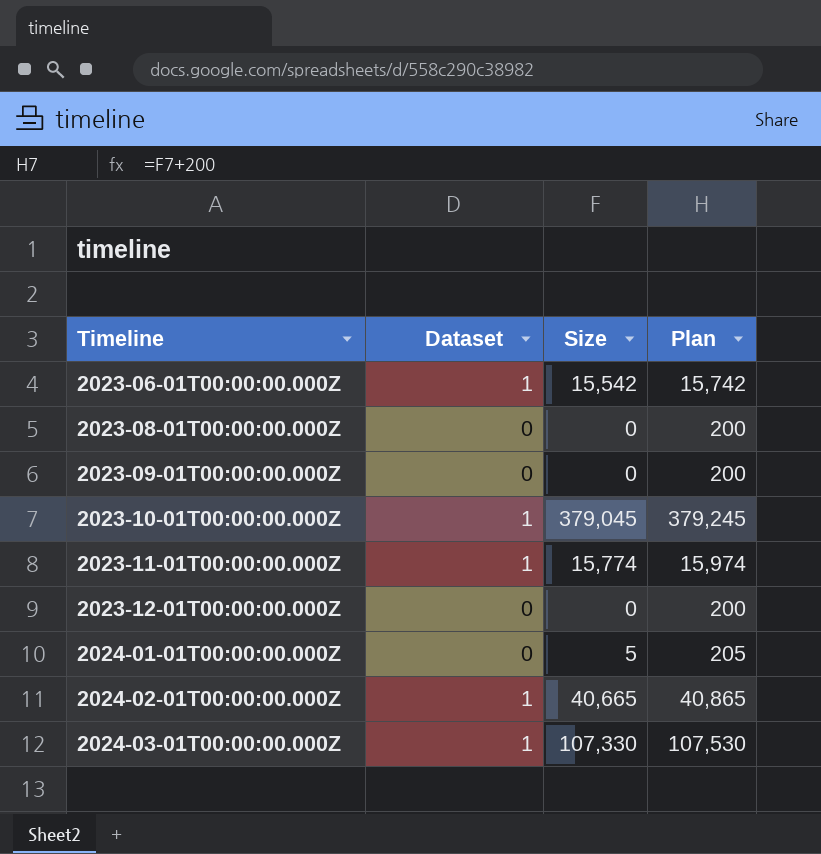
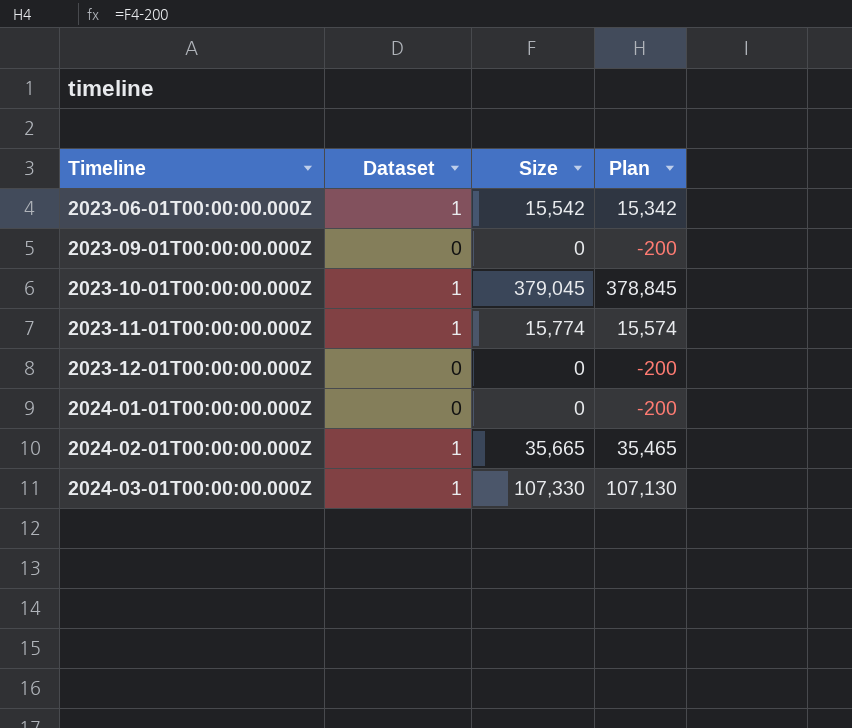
column Plan | formula: [Size] + 200 -> [Size] - 200
row 2023-08-01T00:00:00.000Z: 0 | 0 | 200 -> none
2024-01-01T00:00:00.000Z | Size: 5 -> 0
2024-02-01T00:00:00.000Z | Size: 40,665 -> 35,665

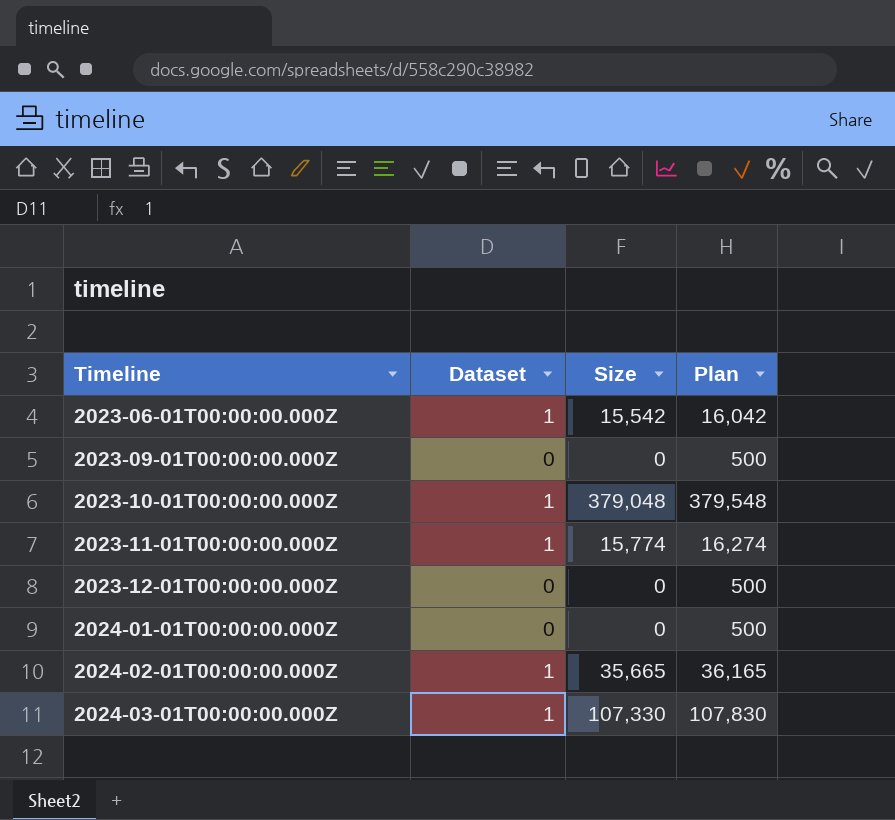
column Plan | formula: [Size] - 200 -> [Size] + 500
2023-10-01T00:00:00.000Z | Size: 379,045 -> 379,048

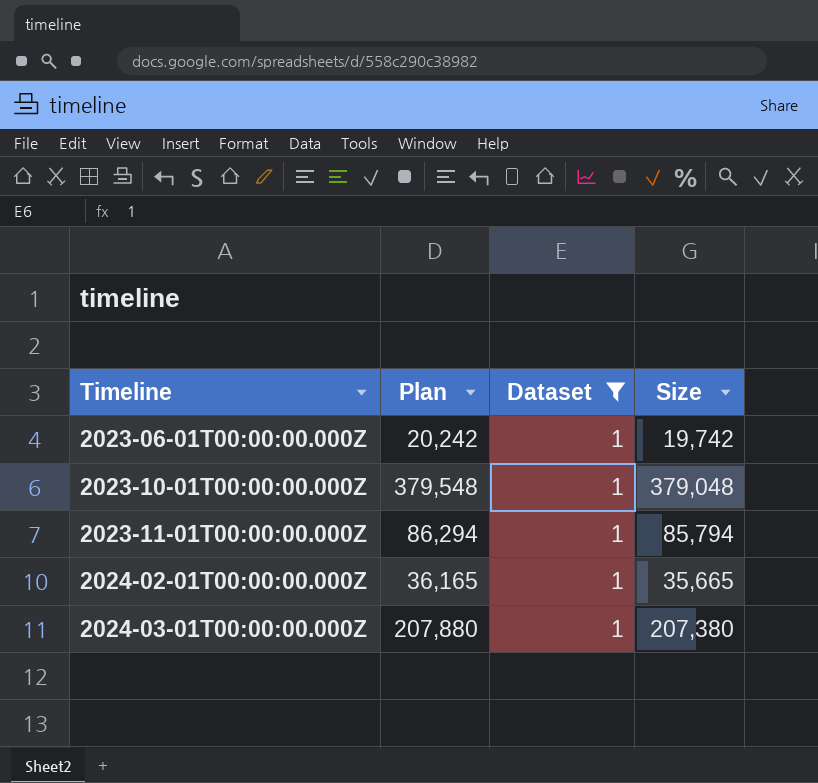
filter: none -> Dataset = 1
column Plan | position: 4 -> 2
2023-06-01T00:00:00.000Z | Plan: 16,042 -> 20,242
2023-06-01T00:00:00.000Z | Size: 15,542 -> 19,742
2023-11-01T00:00:00.000Z | Plan: 16,274 -> 86,294
2023-11-01T00:00:00.000Z | Size: 15,774 -> 85,794
2024-03-01T00:00:00.000Z | Plan: 107,830 -> 207,880
2024-03-01T00:00:00.000Z | Size: 107,330 -> 207,380

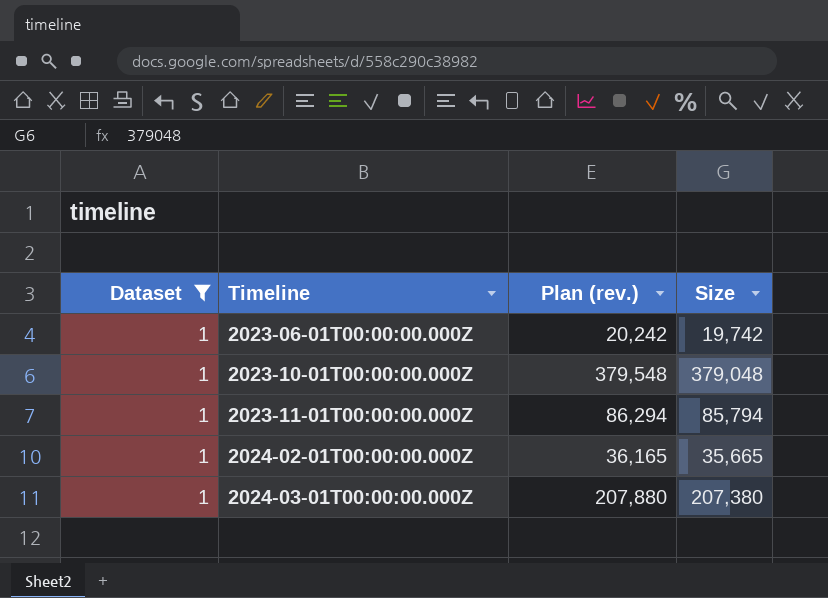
column Dataset | position: 3 -> 1
column name: Plan -> Plan (rev.)

